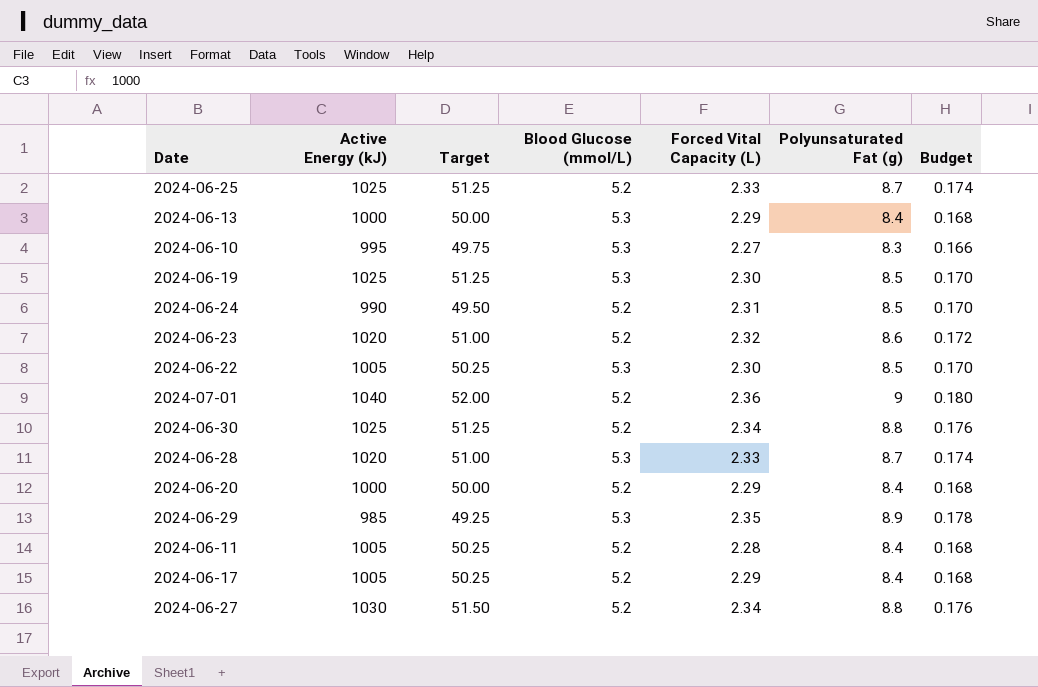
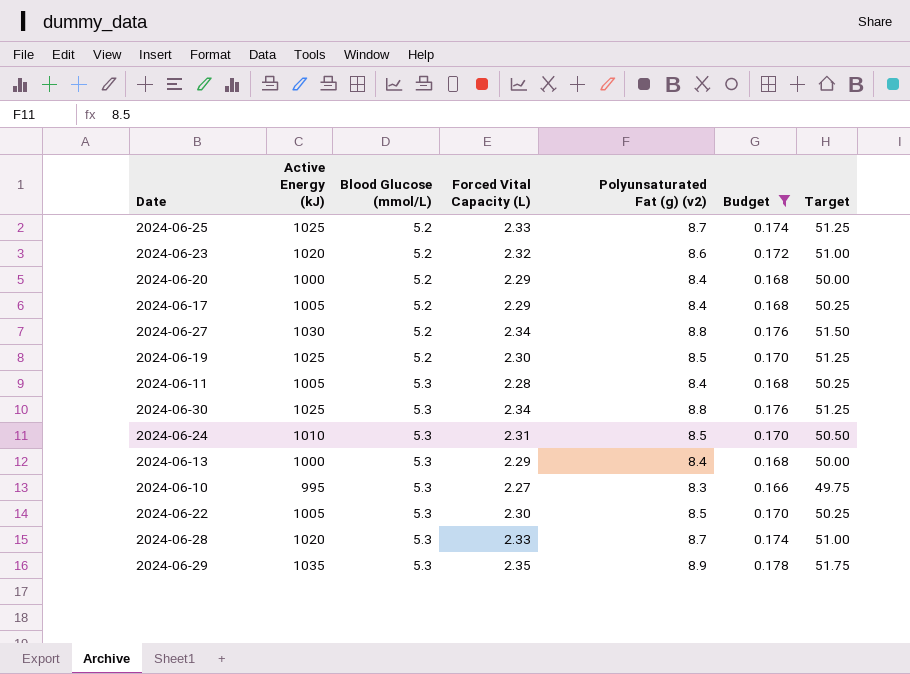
filter: none -> Budget != 0.180
row order: none -> Blood Glucose (mmol/L) ascending
column name: Polyunsaturated Fat (g) -> Polyunsaturated Fat (g) (v2)
column Target | position: 3 -> 7
2024-06-19 | Blood Glucose (mmol/L): 5.3 -> 5.2
2024-06-11 | Blood Glucose (mmol/L): 5.2 -> 5.3
2024-06-30 | Blood Glucose (mmol/L): 5.2 -> 5.3
2024-06-24 | Active Energy (kJ): 990 -> 1010
2024-06-24 | Blood Glucose (mmol/L): 5.2 -> 5.3
2024-06-24 | Target: 49.50 -> 50.50
2024-06-29 | Active Energy (kJ): 985 -> 1035
2024-06-29 | Target: 49.25 -> 51.75

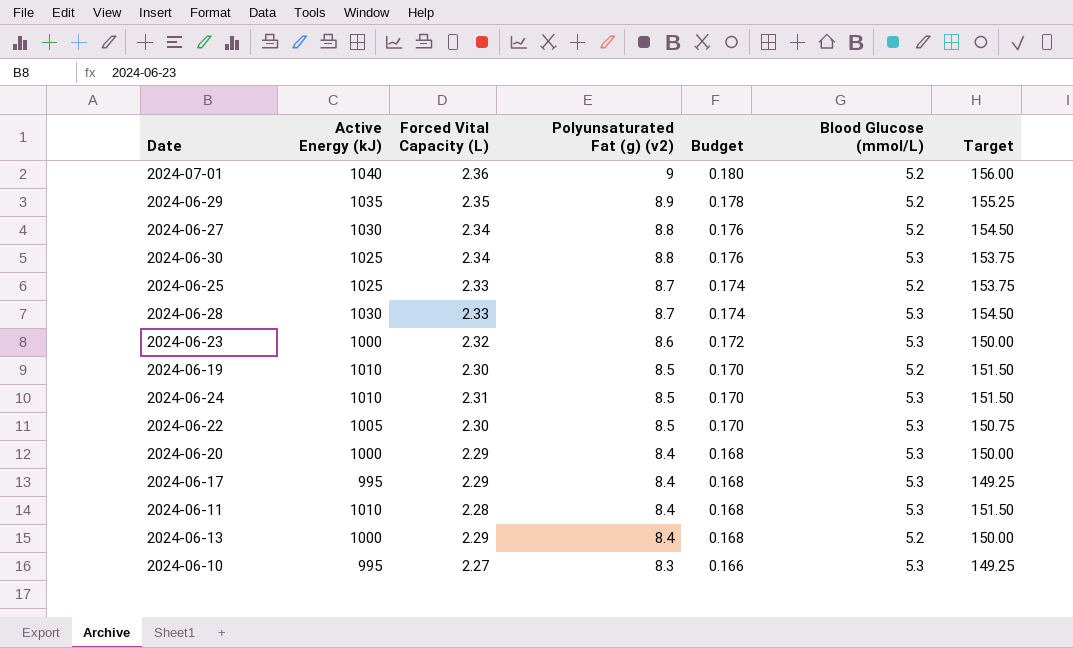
filter: Budget != 0.180 -> none
row order: Blood Glucose (mmol/L) ascending -> Polyunsaturated Fat (g) (v2) descending
column Blood Glucose (mmol/L) | position: 3 -> 6
column Target | formula: [Active Energy (kJ)] * 0.05 -> [Active Energy (kJ)] * 0.15
2024-06-29 | Blood Glucose (mmol/L): 5.3 -> 5.2
2024-06-28 | Active Energy (kJ): 1020 -> 1030
2024-06-23 | Active Energy (kJ): 1020 -> 1000
2024-06-23 | Blood Glucose (mmol/L): 5.2 -> 5.3
2024-06-19 | Active Energy (kJ): 1025 -> 1010
2024-06-20 | Blood Glucose (mmol/L): 5.2 -> 5.3
2024-06-17 | Active Energy (kJ): 1005 -> 995
2024-06-17 | Blood Glucose (mmol/L): 5.2 -> 5.3
2024-06-11 | Active Energy (kJ): 1005 -> 1010
2024-06-13 | Blood Glucose (mmol/L): 5.3 -> 5.2

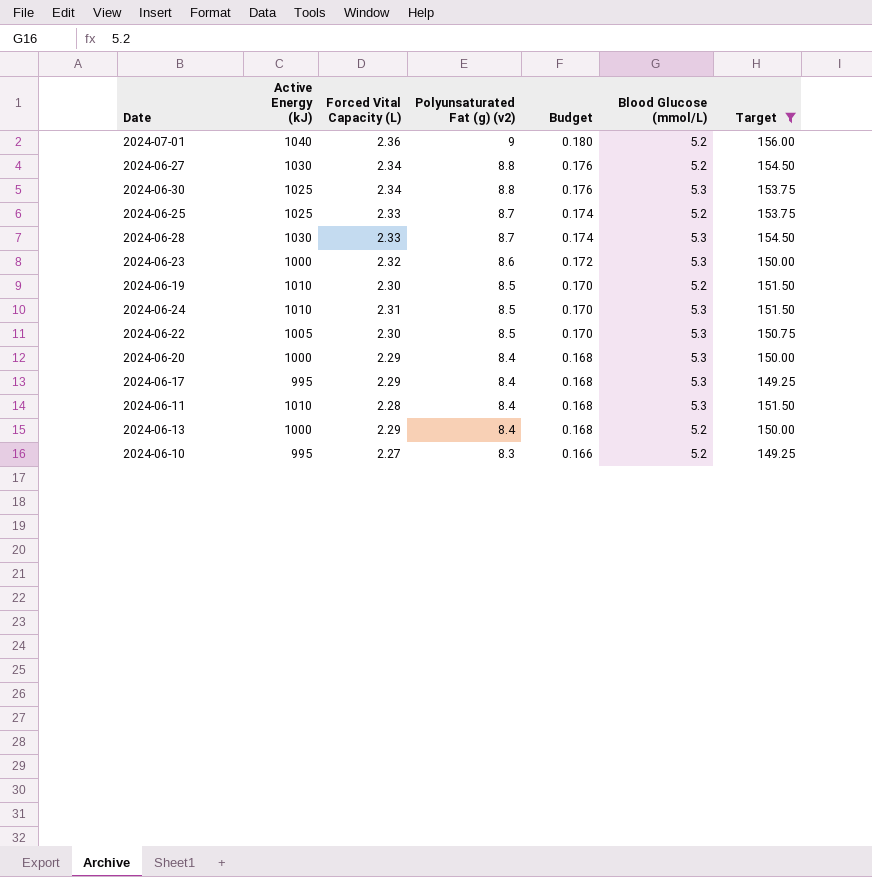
filter: none -> Target != 155.25
2024-06-10 | Blood Glucose (mmol/L): 5.3 -> 5.2

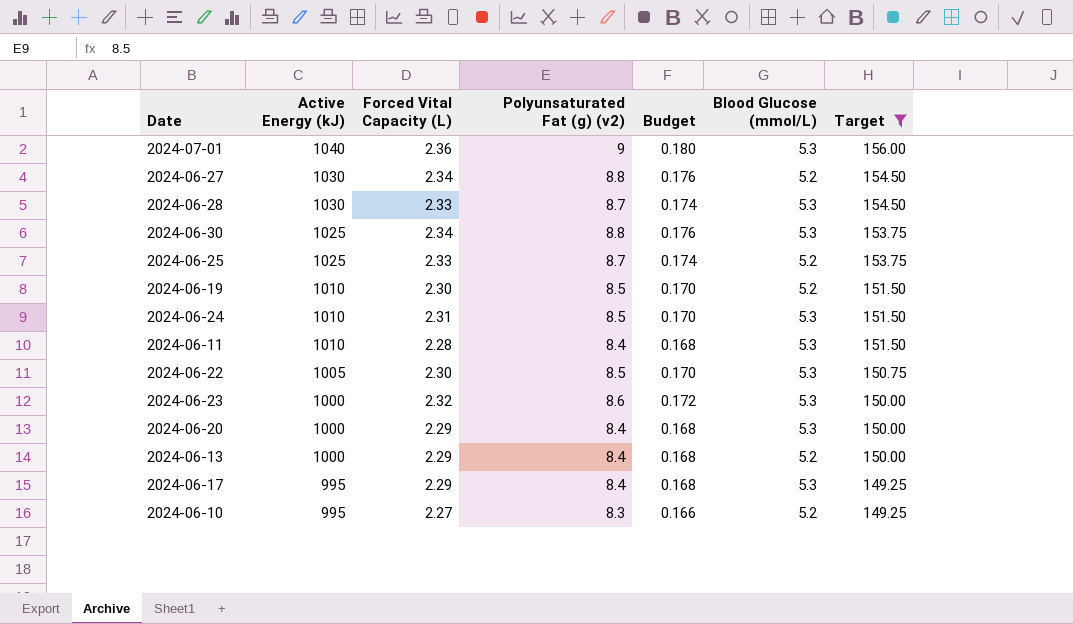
row order: Polyunsaturated Fat (g) (v2) descending -> Active Energy (kJ) descending
2024-07-01 | Blood Glucose (mmol/L): 5.2 -> 5.3

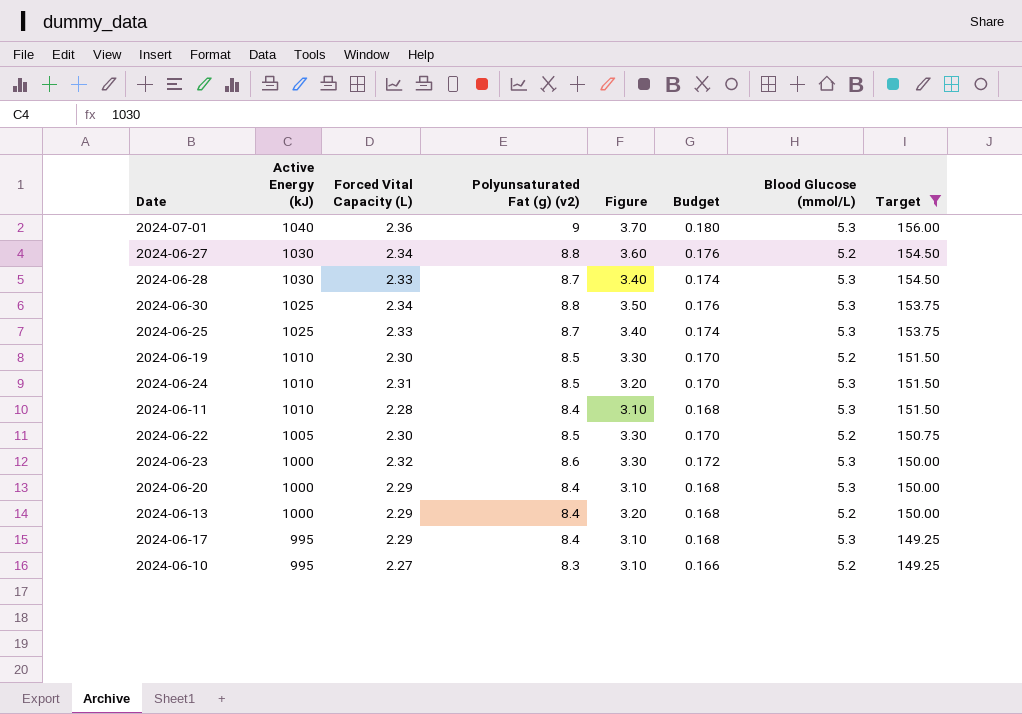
column Figure | formula: none -> [Polyunsaturated Fat (g) (v2)] - [Blood Glucose (mmol/L)]
2024-06-25 | Blood Glucose (mmol/L): 5.2 -> 5.3
2024-06-22 | Blood Glucose (mmol/L): 5.3 -> 5.2

